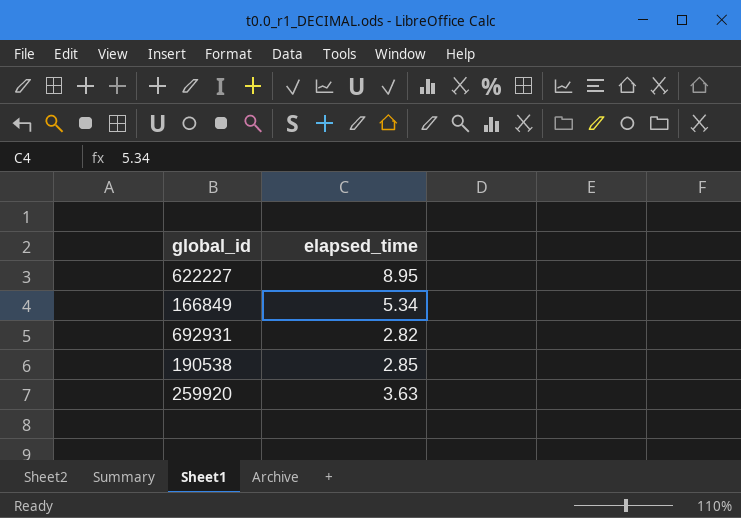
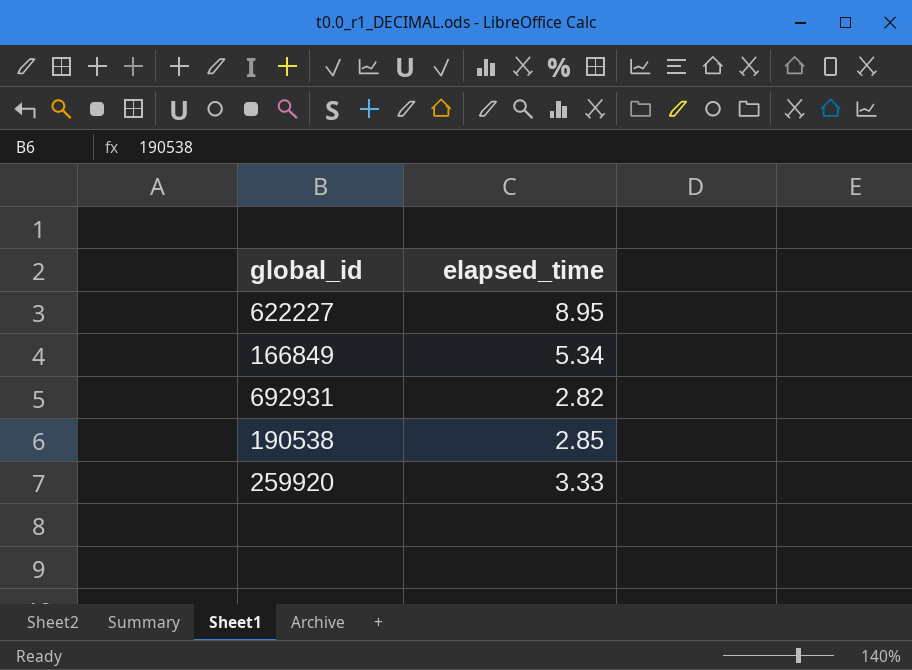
259920 | elapsed_time: 3.63 -> 3.33

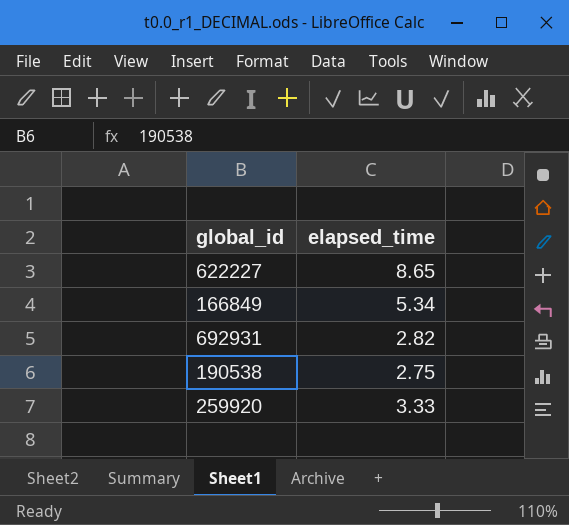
622227 | elapsed_time: 8.95 -> 8.65
190538 | elapsed_time: 2.85 -> 2.75

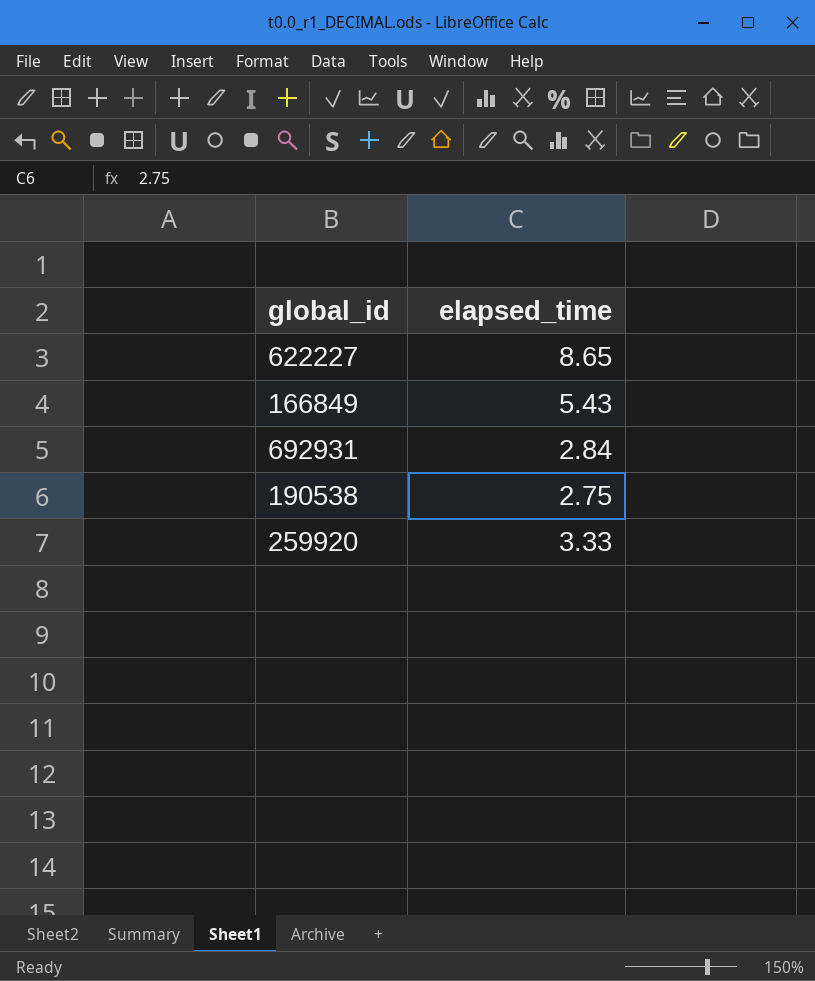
166849 | elapsed_time: 5.34 -> 5.43
692931 | elapsed_time: 2.82 -> 2.84

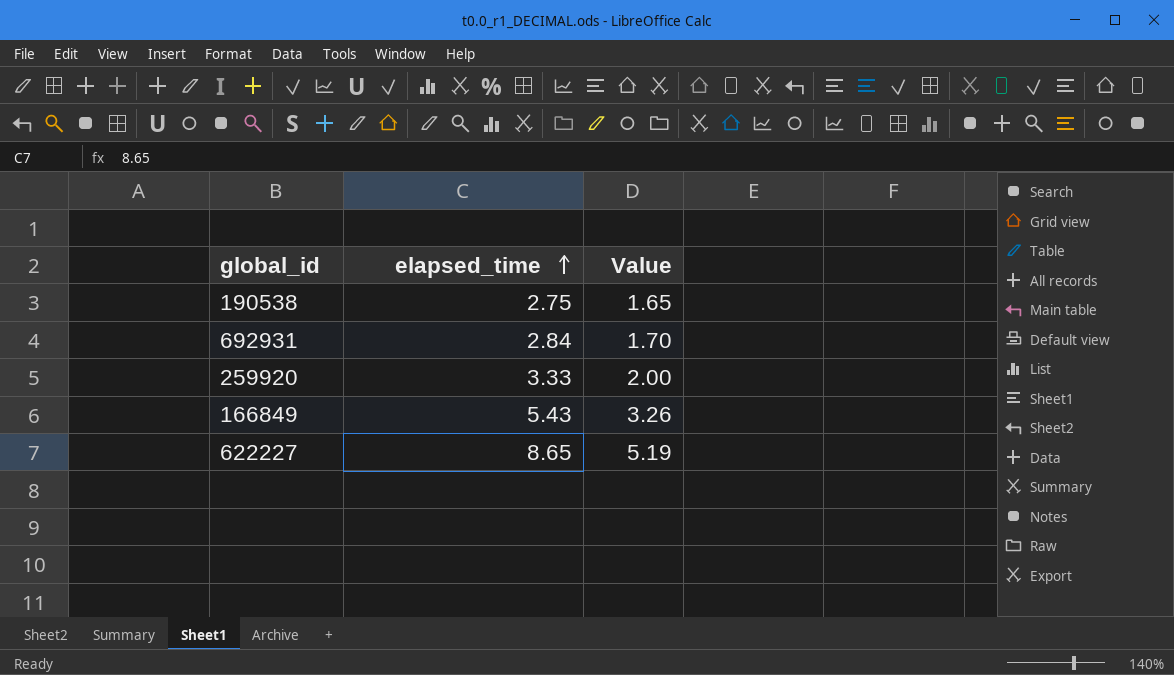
row order: none -> elapsed_time ascending
column Value | formula: none -> [elapsed_time] * 0.6

